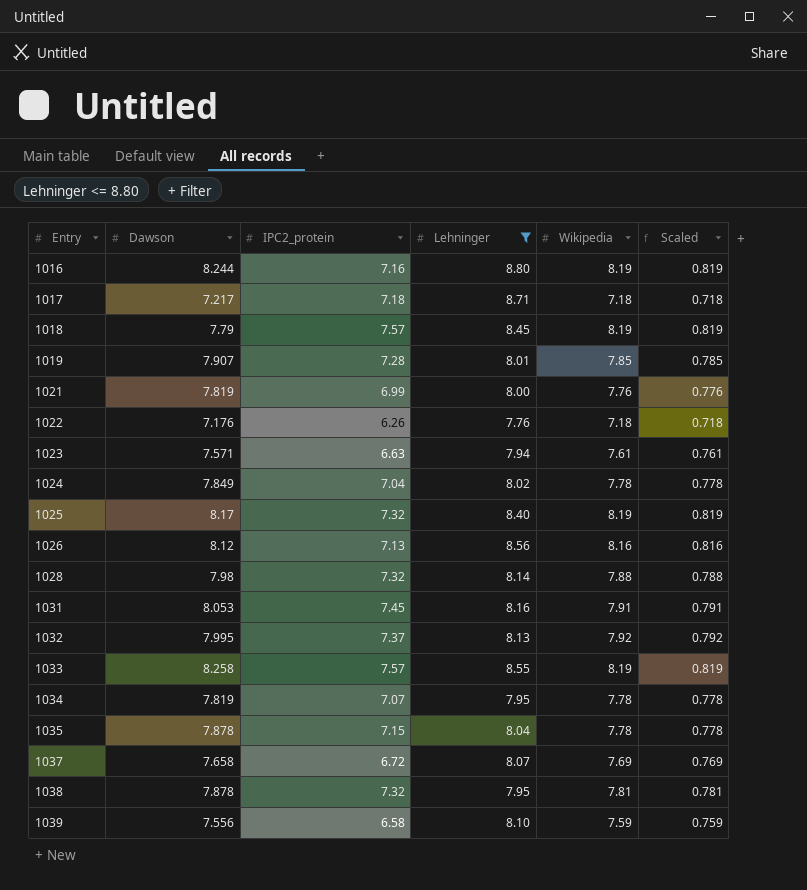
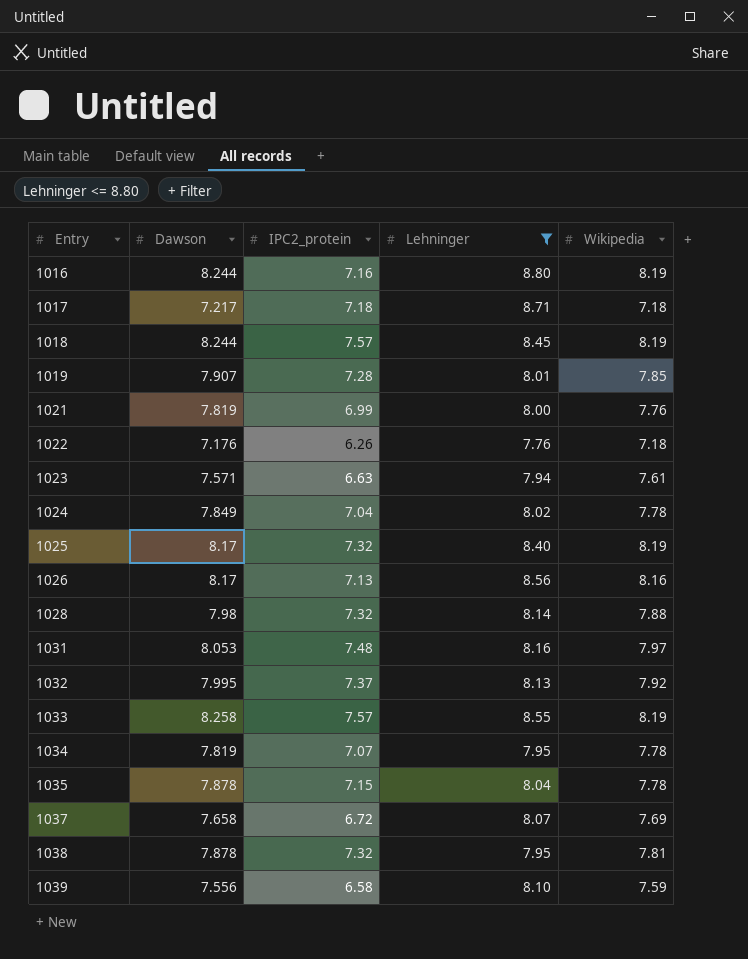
column Scaled | formula: [Wikipedia] * 0.1 -> none
1018 | Dawson: 7.79 -> 8.244
1026 | Dawson: 8.12 -> 8.17
1031 | IPC2_protein: 7.45 -> 7.48
1031 | Wikipedia: 7.91 -> 7.97

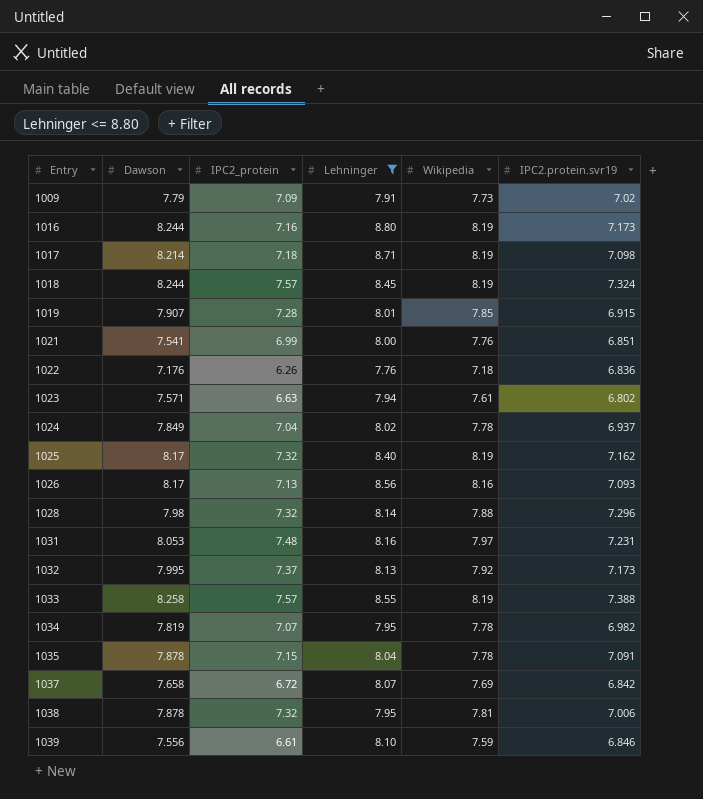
column IPC2.protein.svr19 | position: none -> 6
row 1009: none -> 7.79 | 7.09 | 7.91 | 7.73 | 7.02
1017 | Dawson: 7.217 -> 8.214
1017 | Wikipedia: 7.18 -> 8.19
1021 | Dawson: 7.819 -> 7.541
1039 | IPC2_protein: 6.58 -> 6.61

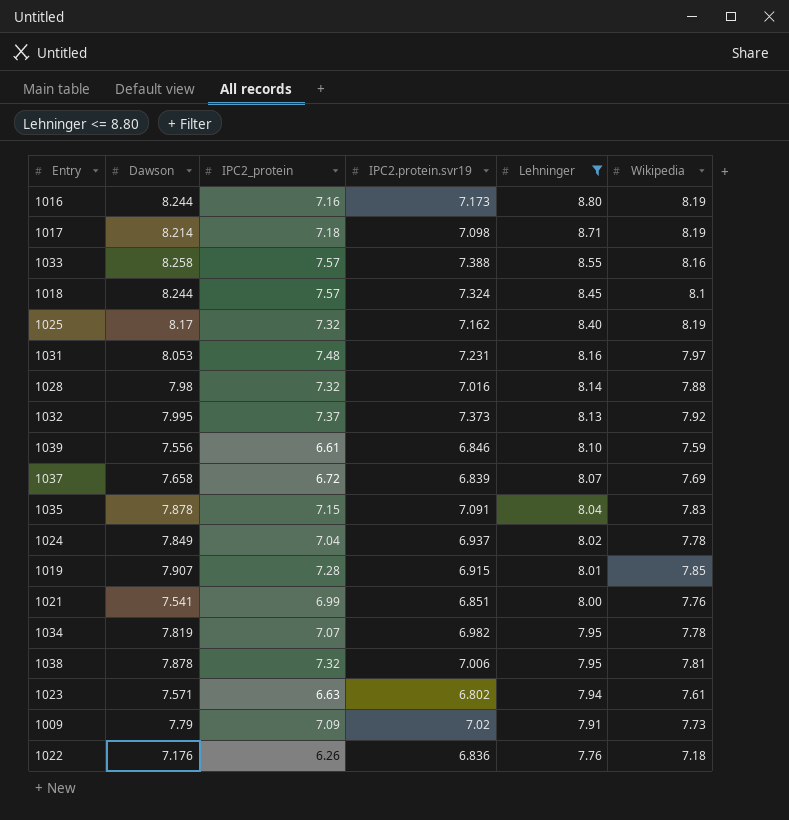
row order: Entry ascending -> Lehninger descending
column IPC2.protein.svr19 | position: 6 -> 4
row 1026: 8.17 | 7.13 | 8.56 | 8.16 | 7.093 -> none
1033 | Wikipedia: 8.19 -> 8.16
1018 | Wikipedia: 8.19 -> 8.1
1028 | IPC2.protein.svr19: 7.296 -> 7.016
1032 | IPC2.protein.svr19: 7.173 -> 7.373
1037 | IPC2.protein.svr19: 6.842 -> 6.839
1035 | Wikipedia: 7.78 -> 7.83

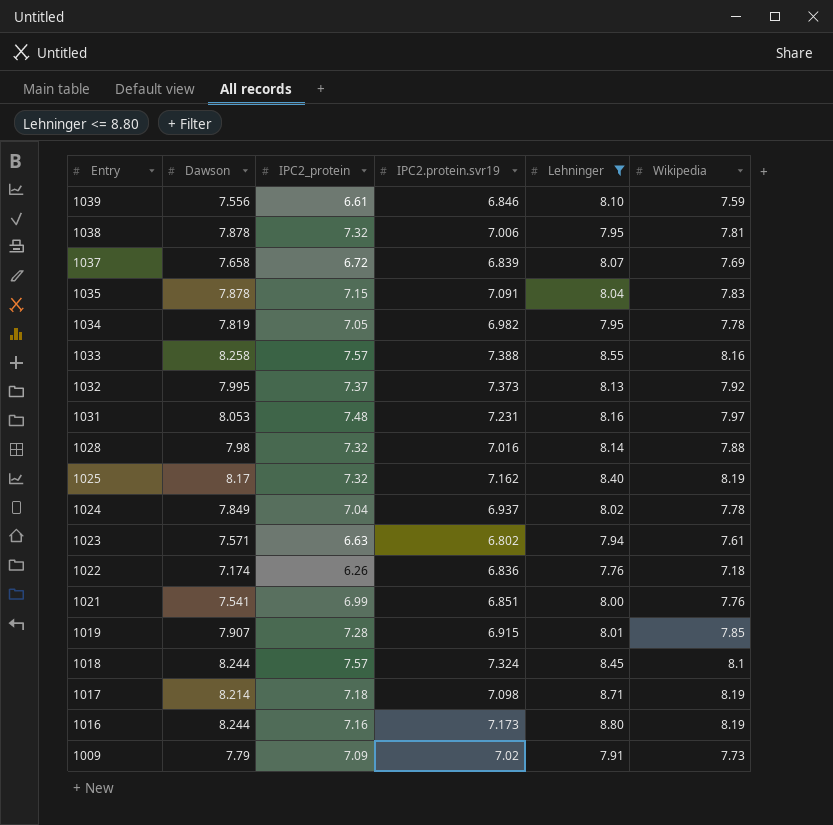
row order: Lehninger descending -> Entry descending
1034 | IPC2_protein: 7.07 -> 7.05
1022 | Dawson: 7.176 -> 7.174

